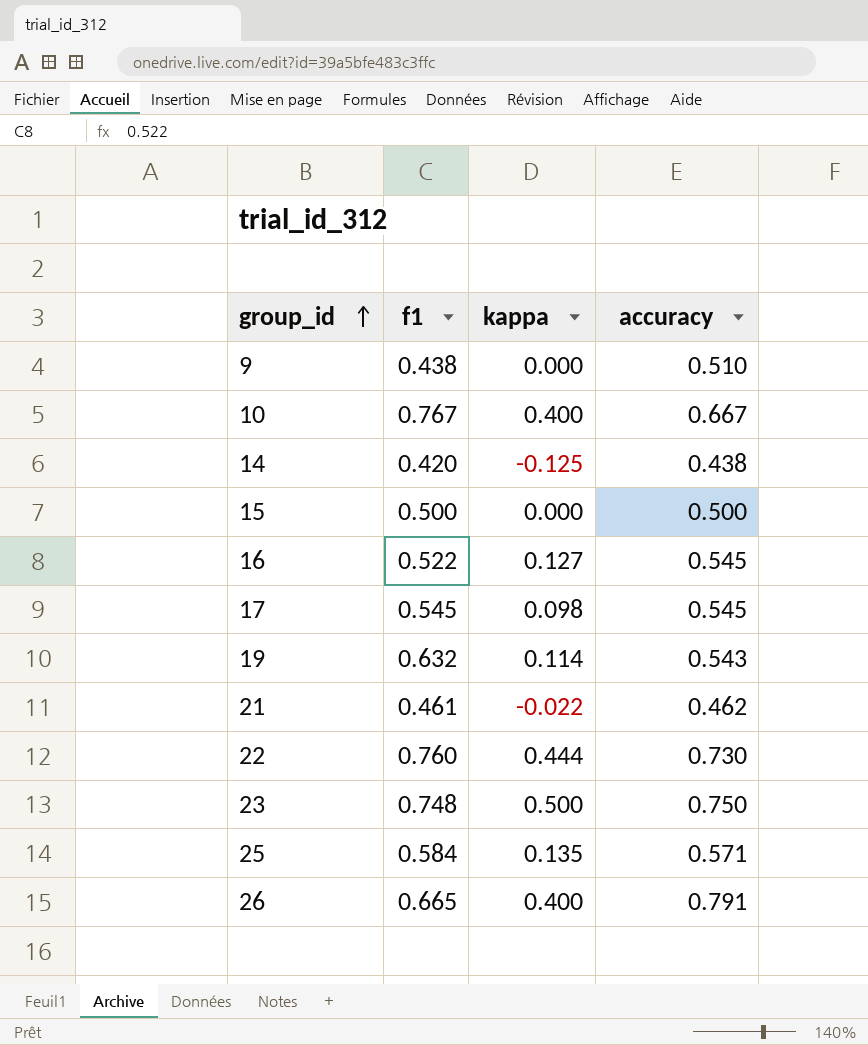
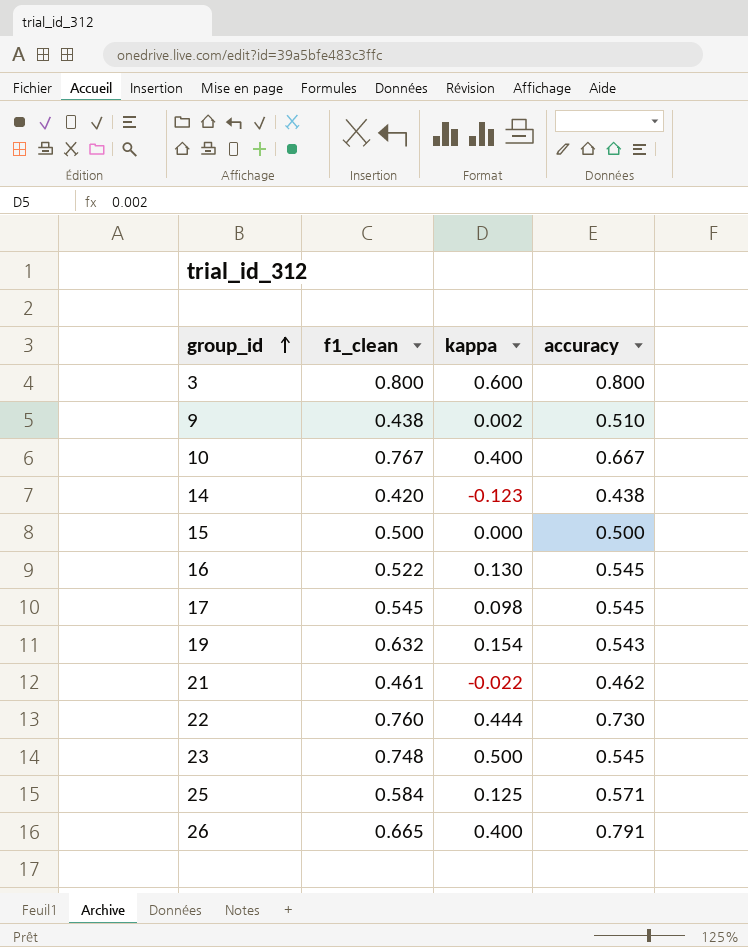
column name: f1 -> f1_clean
row 3: none -> 0.800 | 0.600 | 0.800
9 | kappa: 0.000 -> 0.002
14 | kappa: -0.125 -> -0.123
16 | kappa: 0.127 -> 0.130
19 | kappa: 0.114 -> 0.154
23 | accuracy: 0.750 -> 0.545
25 | kappa: 0.135 -> 0.125

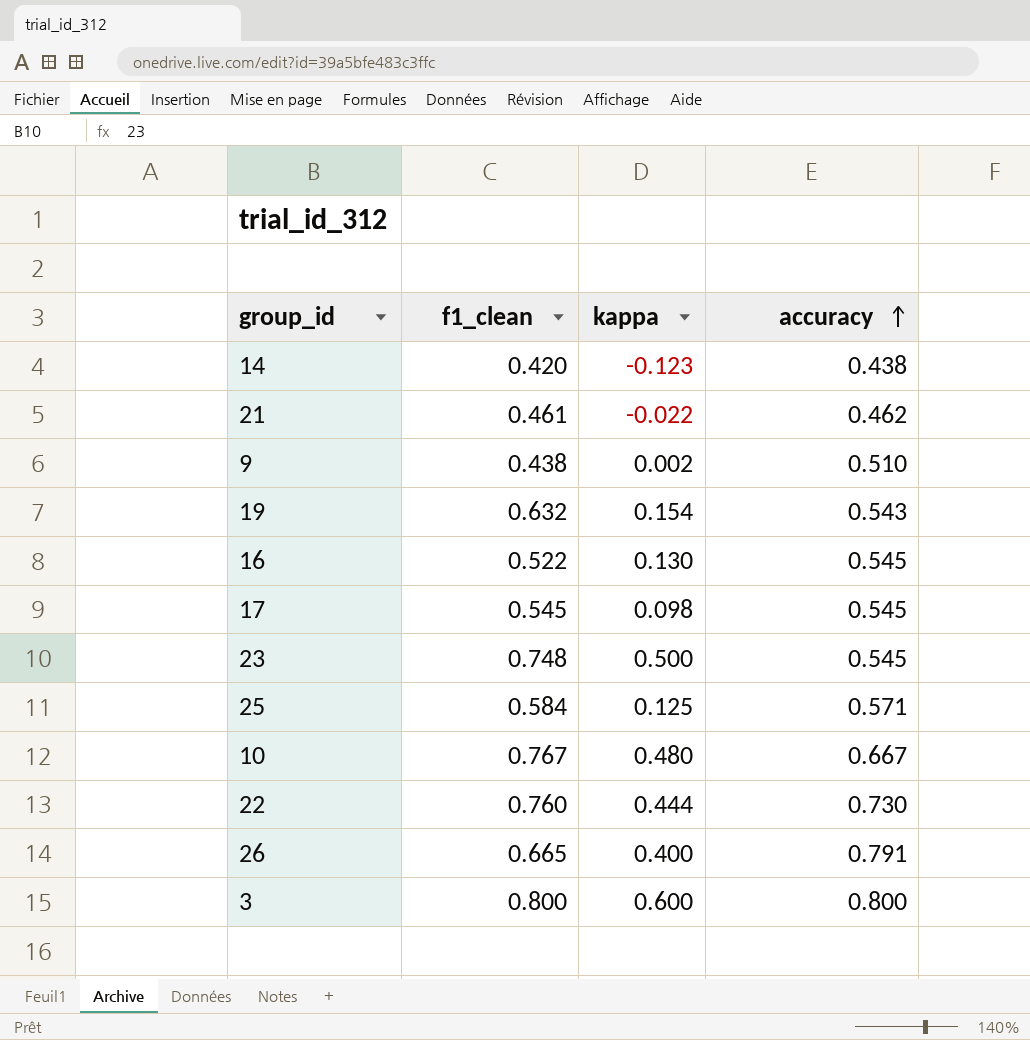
row order: group_id ascending -> accuracy ascending
row 15: 0.500 | 0.000 | 0.500 -> none
10 | kappa: 0.400 -> 0.480

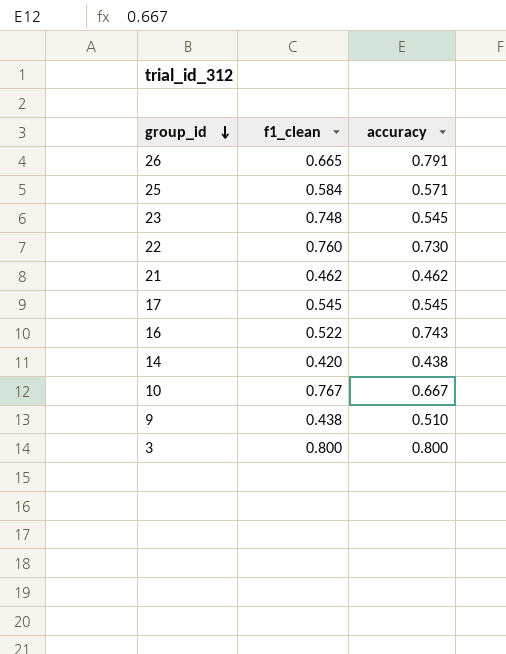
row order: accuracy ascending -> group_id descending
column kappa | position: 3 -> none
row 19: 0.632 | 0.154 | 0.543 -> none
21 | f1_clean: 0.461 -> 0.462
16 | accuracy: 0.545 -> 0.743

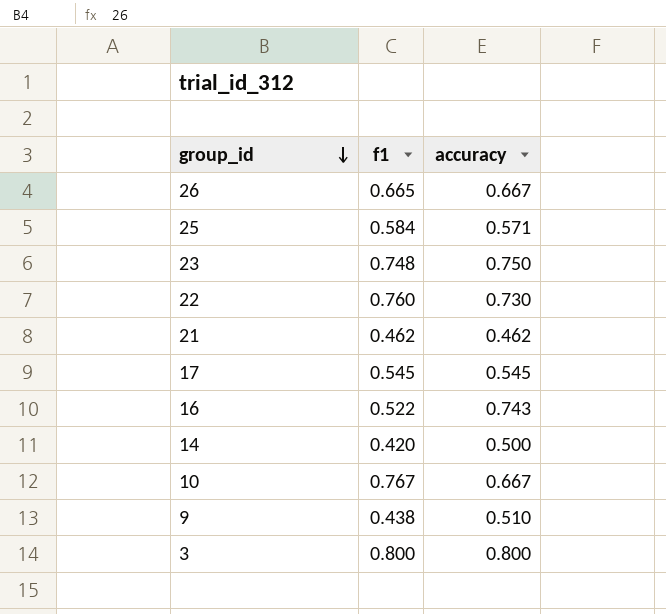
column name: f1_clean -> f1
26 | accuracy: 0.791 -> 0.667
23 | accuracy: 0.545 -> 0.750
14 | accuracy: 0.438 -> 0.500

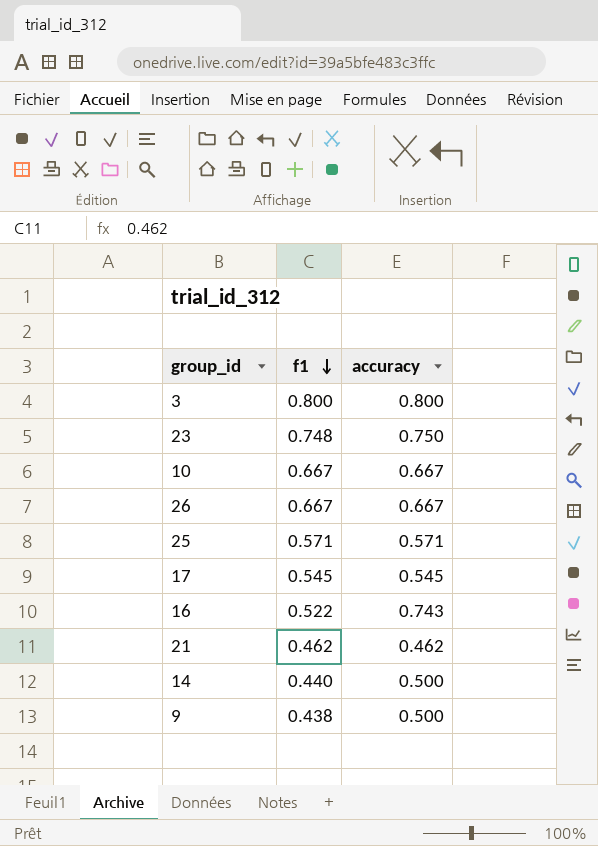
row order: group_id descending -> f1 descending
row 22: 0.760 | 0.730 -> none
10 | f1: 0.767 -> 0.667
26 | f1: 0.665 -> 0.667
25 | f1: 0.584 -> 0.571
14 | f1: 0.420 -> 0.440
9 | accuracy: 0.510 -> 0.500

